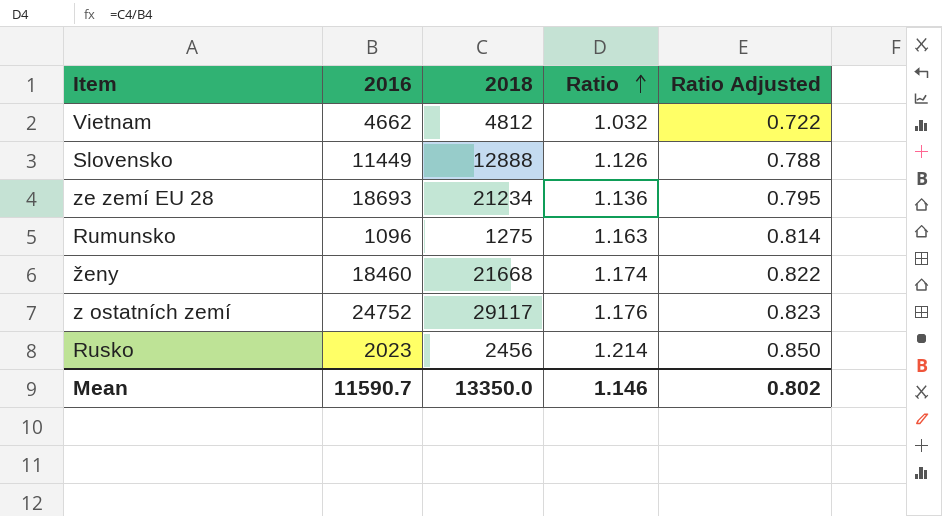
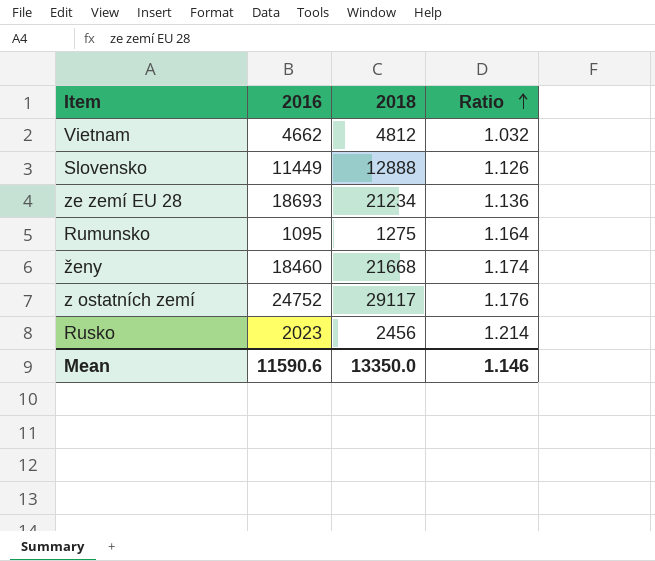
column Ratio Adjusted | formula: [Ratio] * 0.7 -> none
Rumunsko | 2016: 1096 -> 1095
Rumunsko | Ratio: 1.163 -> 1.164
Mean | 2016: 11590.7 -> 11590.6

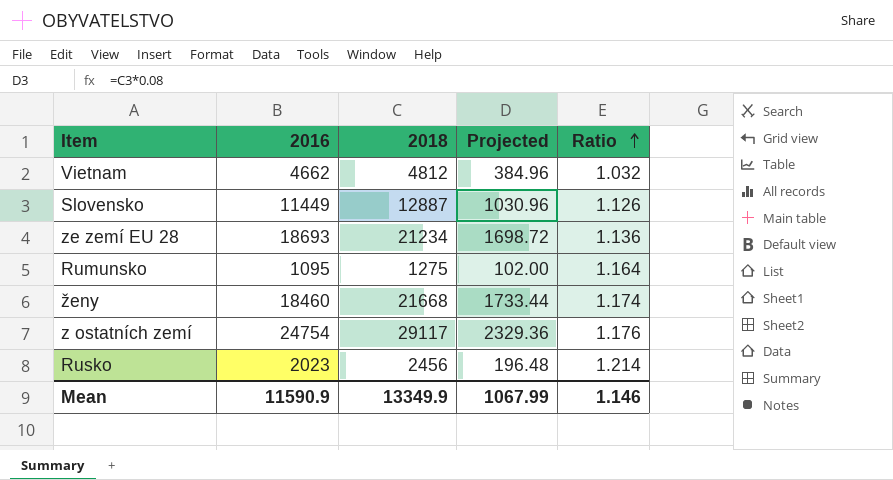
column Projected | formula: none -> [2018] * 0.08
Slovensko | 2018: 12888 -> 12887
z ostatních zemí | 2016: 24752 -> 24754
Mean | 2016: 11590.6 -> 11590.9
Mean | 2018: 13350.0 -> 13349.9

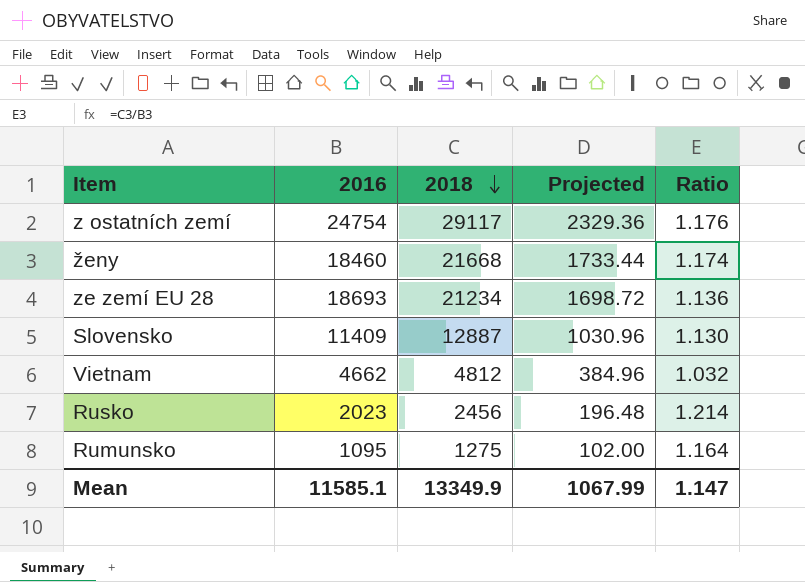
row order: Ratio ascending -> 2018 descending
Slovensko | 2016: 11449 -> 11409
Slovensko | Ratio: 1.126 -> 1.130
Mean | 2016: 11590.9 -> 11585.1
Mean | Ratio: 1.146 -> 1.147

